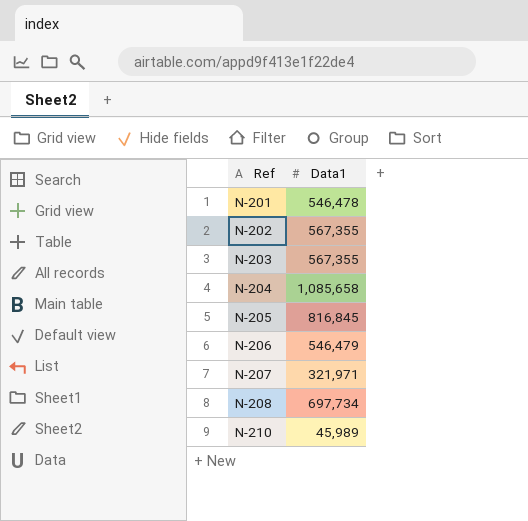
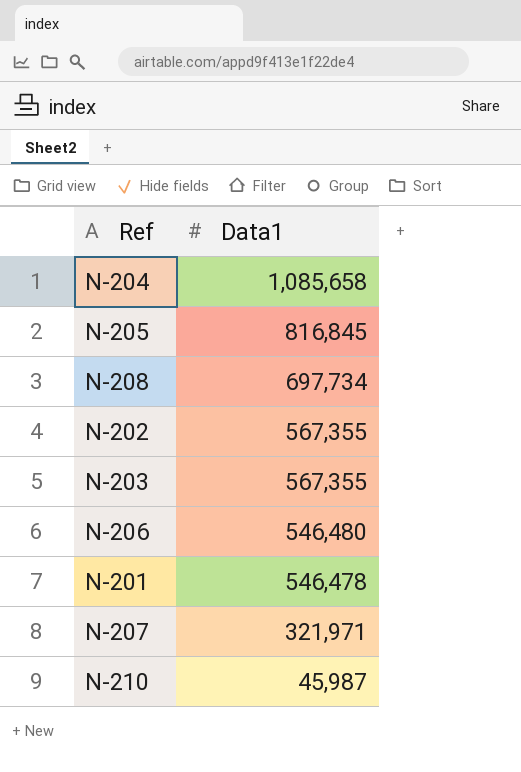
row order: Ref ascending -> Data1 descending
N-206 | Data1: 546,479 -> 546,480
N-210 | Data1: 45,989 -> 45,987

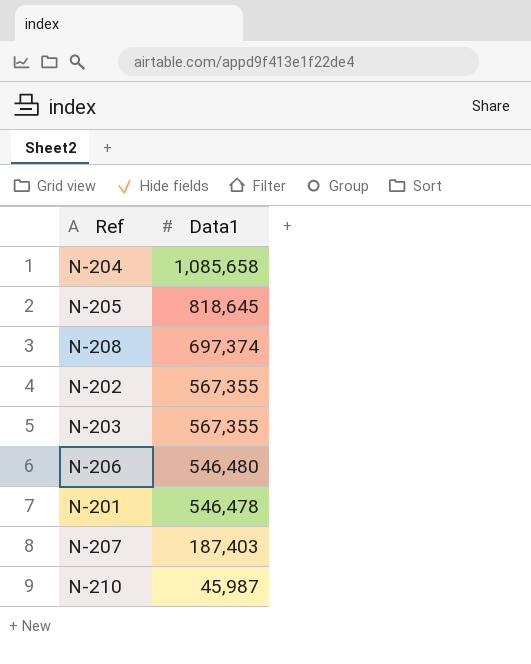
N-205 | Data1: 816,845 -> 818,645
N-208 | Data1: 697,734 -> 697,374
N-207 | Data1: 321,971 -> 187,403

